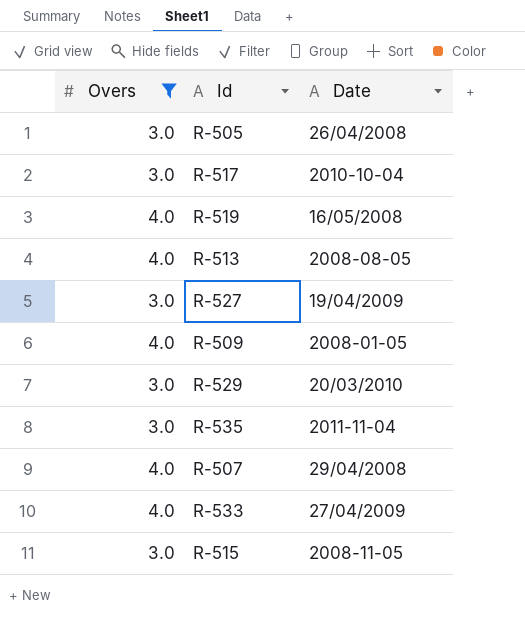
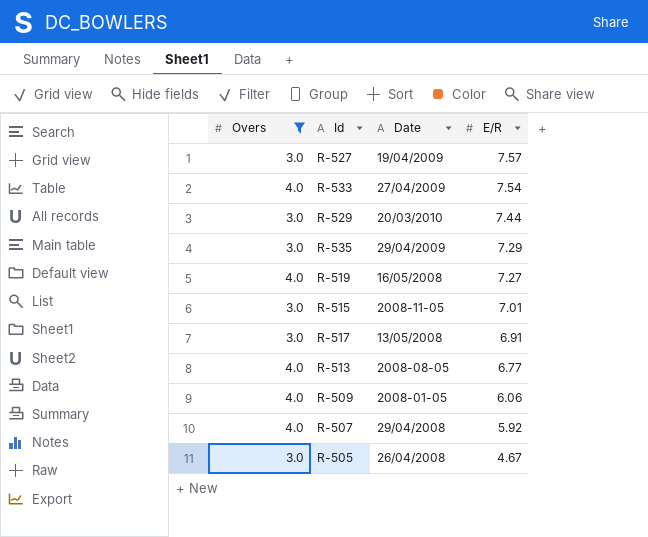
row order: none -> E/R descending
column E/R | position: none -> 4
R-535 | Date: 2011-11-04 -> 29/04/2009
R-517 | Date: 2010-10-04 -> 13/05/2008

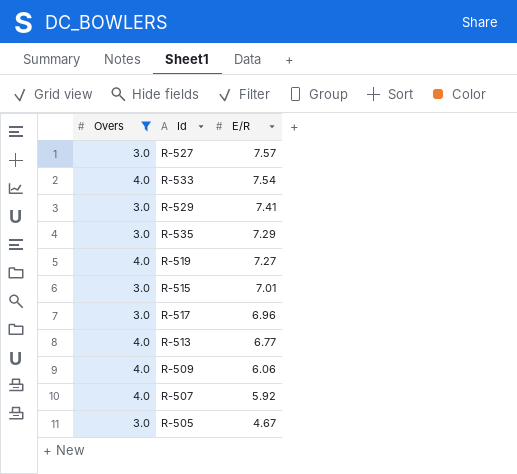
column Date | position: 3 -> none
R-529 | E/R: 7.44 -> 7.41
R-517 | E/R: 6.91 -> 6.96

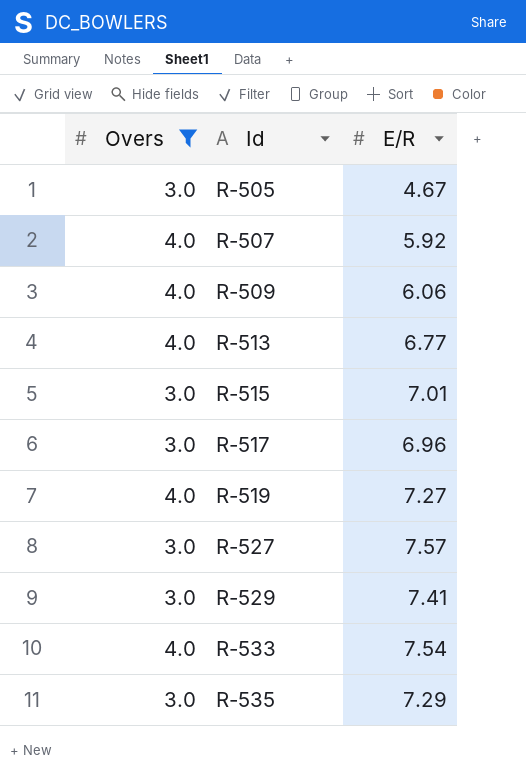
row order: E/R descending -> Id ascending

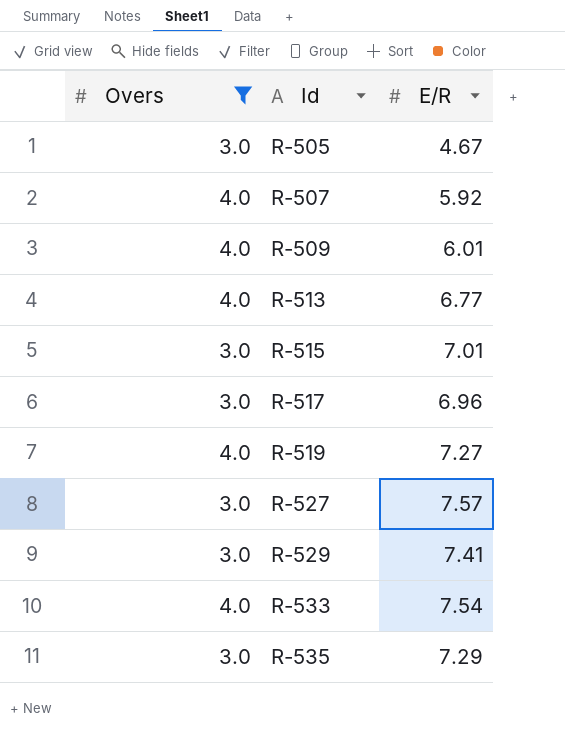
R-509 | E/R: 6.06 -> 6.01

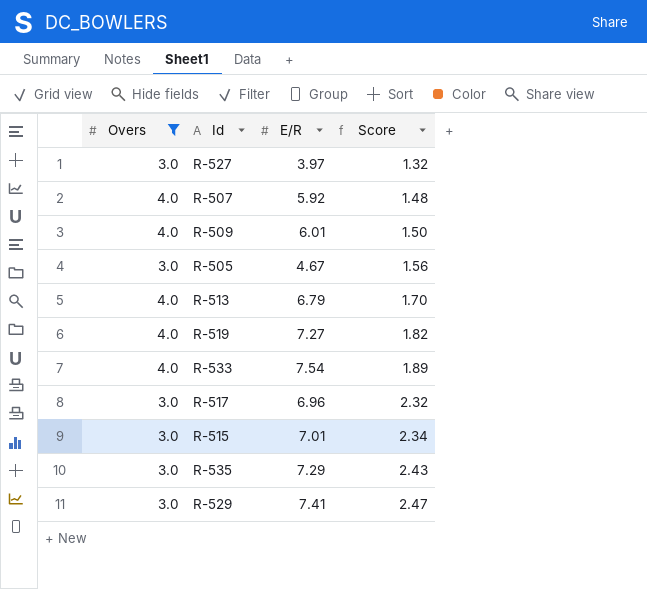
row order: Id ascending -> Score ascending
column Score | formula: none -> [E/R] / [Overs]
R-527 | E/R: 7.57 -> 3.97
R-513 | E/R: 6.77 -> 6.79

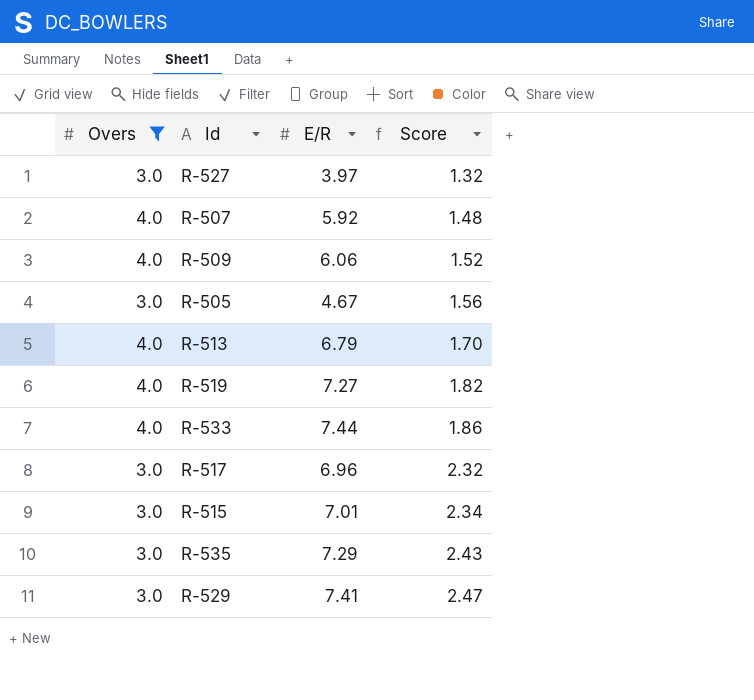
R-509 | E/R: 6.01 -> 6.06
R-509 | Score: 1.50 -> 1.52
R-533 | E/R: 7.54 -> 7.44
R-533 | Score: 1.89 -> 1.86

